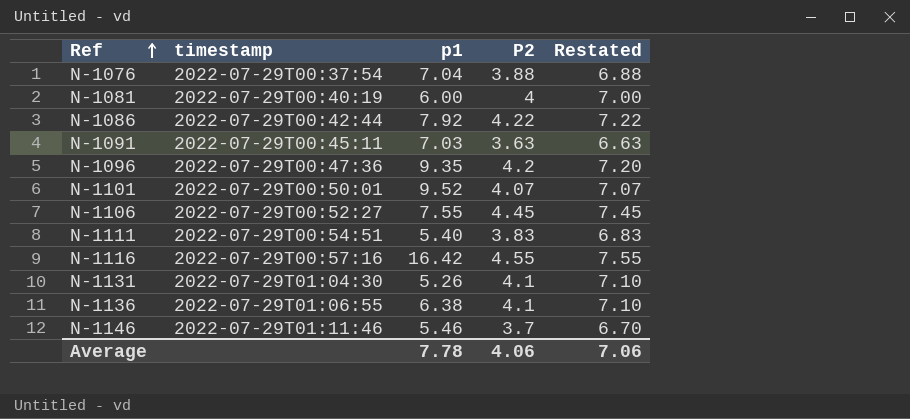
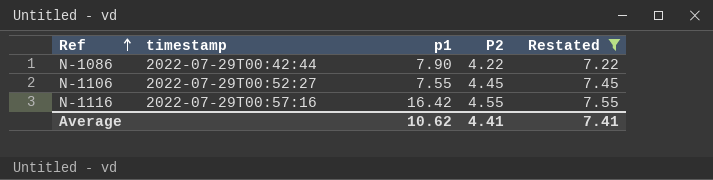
filter: none -> Restated >= 7.22
N-1086 | p1: 7.92 -> 7.90
Average | p1: 7.78 -> 10.62
Average | P2: 4.06 -> 4.41
Average | Restated: 7.06 -> 7.41

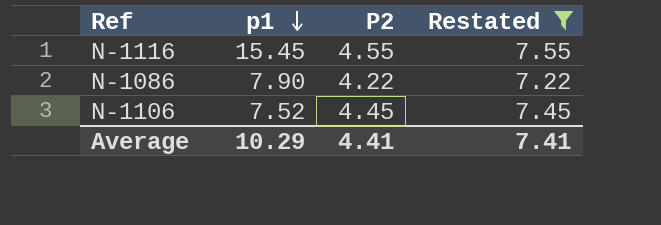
row order: Ref ascending -> p1 descending
column timestamp | position: 2 -> none
N-1116 | p1: 16.42 -> 15.45
N-1106 | p1: 7.55 -> 7.52
Average | p1: 10.62 -> 10.29

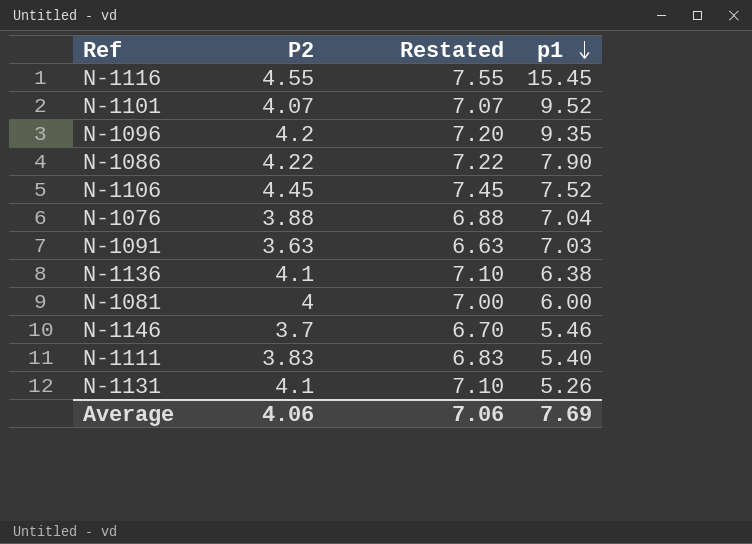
filter: Restated >= 7.22 -> none
column p1 | position: 2 -> 4
Average | P2: 4.41 -> 4.06
Average | Restated: 7.41 -> 7.06
Average | p1: 10.29 -> 7.69

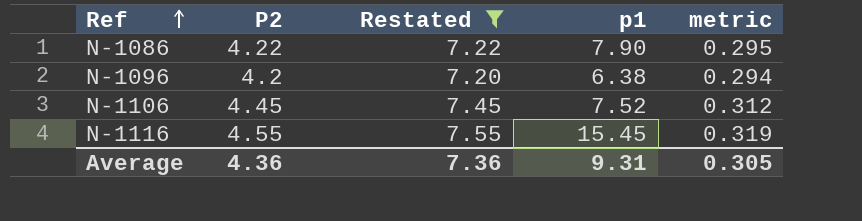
filter: none -> Restated >= 7.20
row order: p1 descending -> Ref ascending
column metric | formula: none -> [P2] * 0.07
N-1096 | p1: 9.35 -> 6.38
Average | P2: 4.06 -> 4.36
Average | Restated: 7.06 -> 7.36
Average | p1: 7.69 -> 9.31

